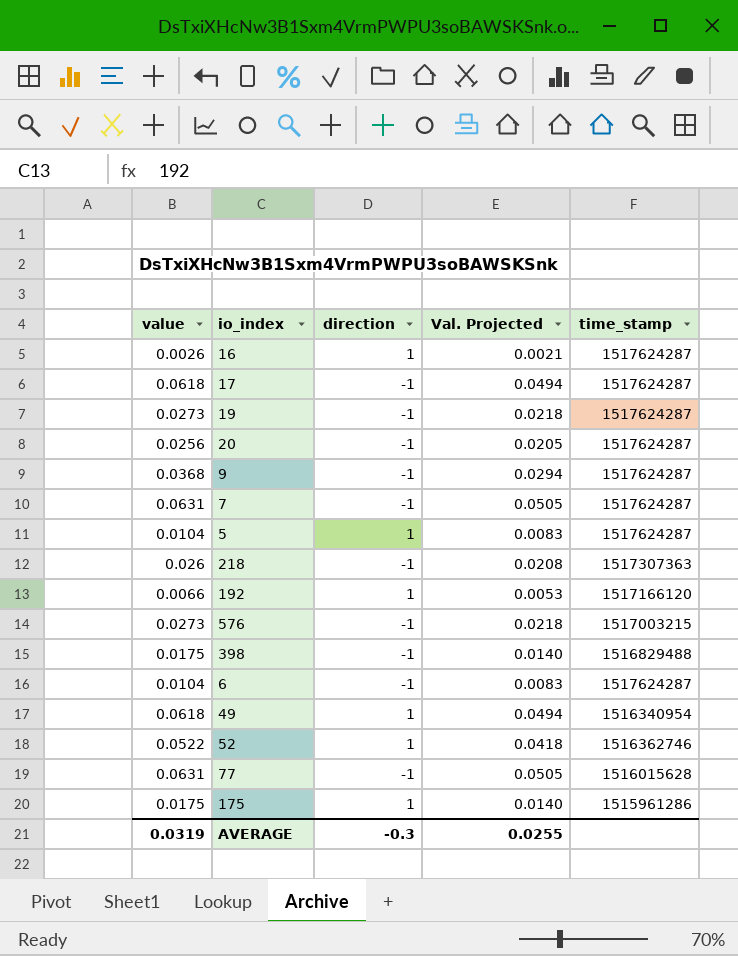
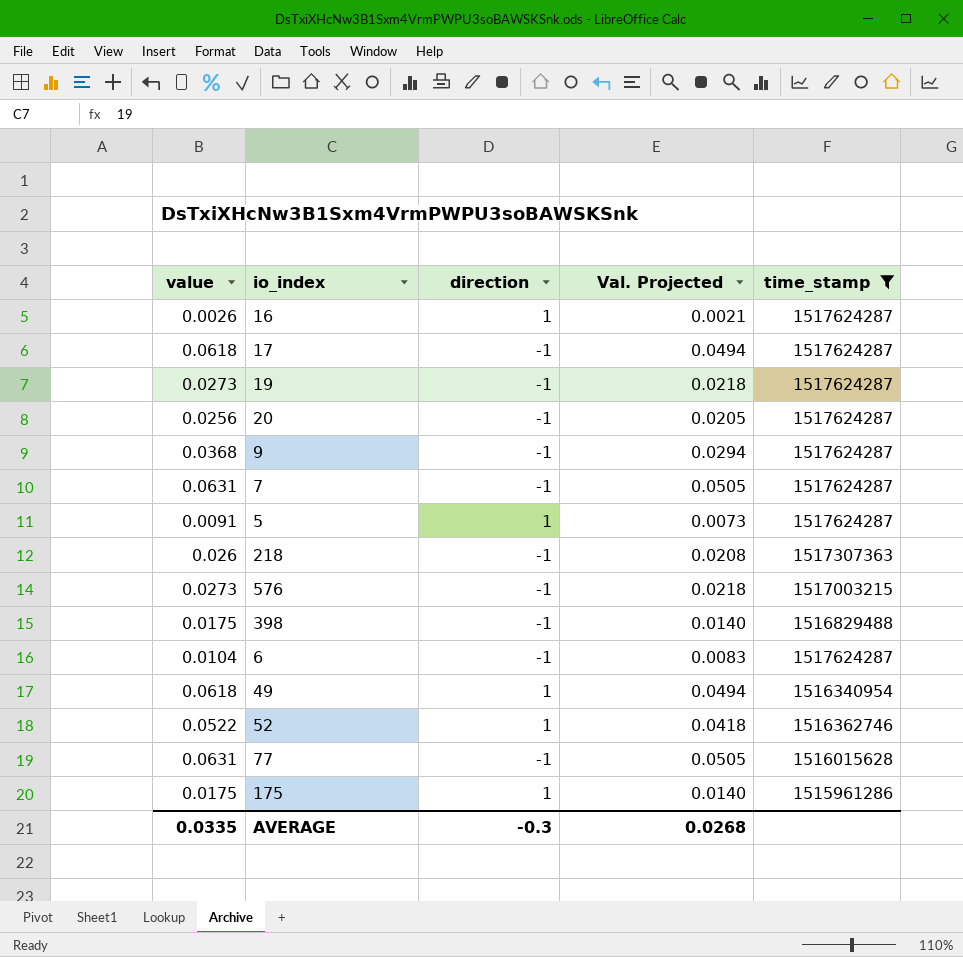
filter: none -> time_stamp != 1517166120
5 | value: 0.0104 -> 0.0091
5 | Val. Projected: 0.0083 -> 0.0073
AVERAGE | value: 0.0319 -> 0.0335
AVERAGE | Val. Projected: 0.0255 -> 0.0268

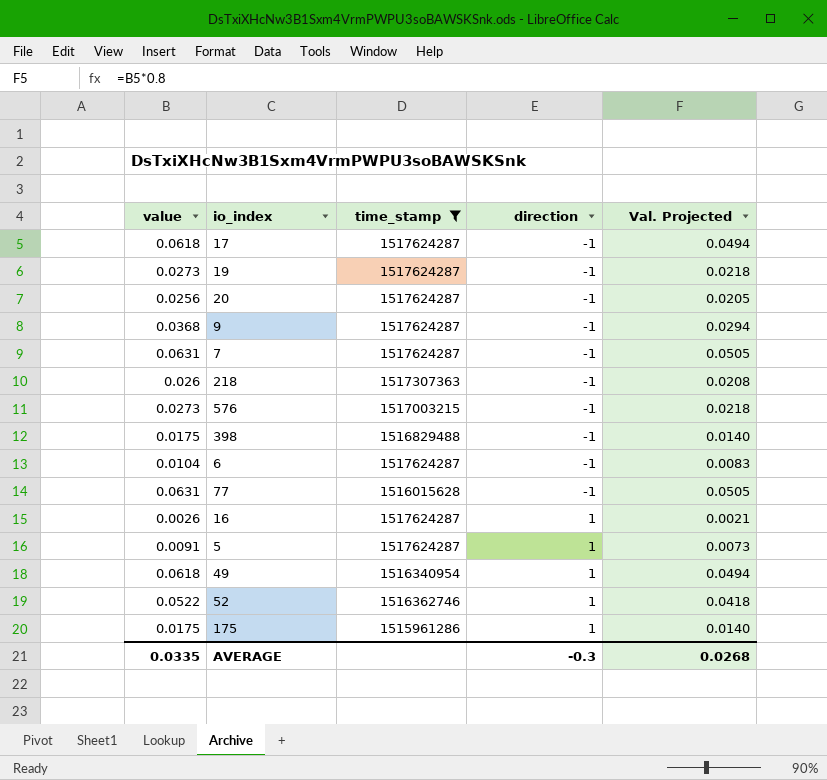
row order: none -> direction ascending
column time_stamp | position: 5 -> 3

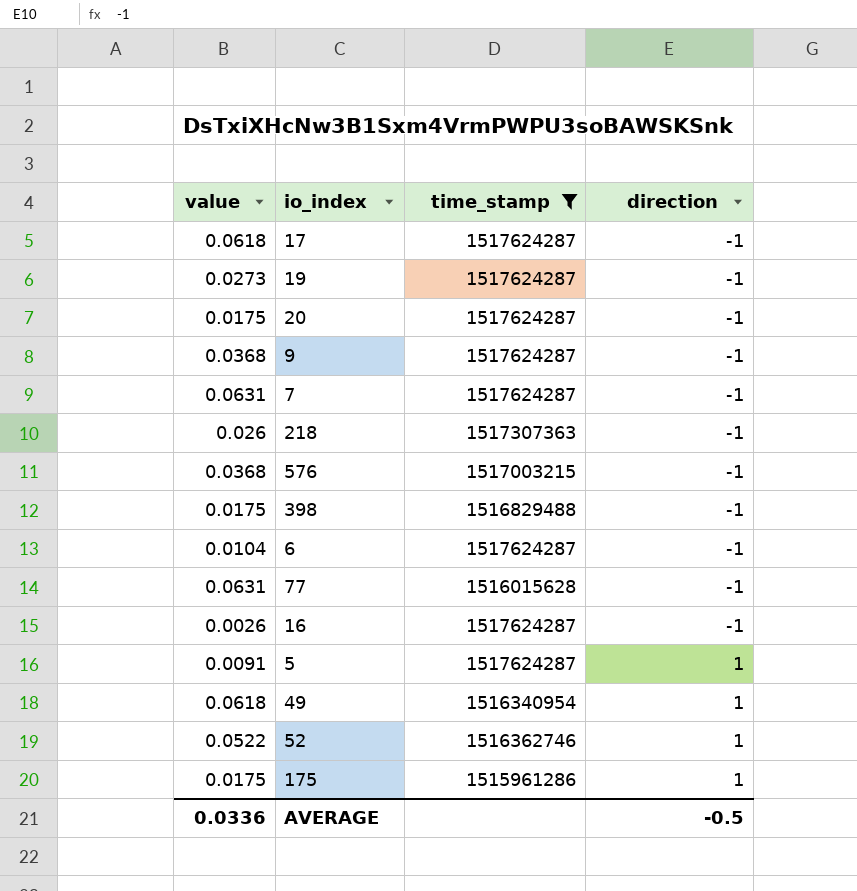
column Val. Projected | formula: [value] * 0.8 -> none
20 | value: 0.0256 -> 0.0175
576 | value: 0.0273 -> 0.0368
16 | direction: 1 -> -1
AVERAGE | value: 0.0335 -> 0.0336
AVERAGE | direction: -0.3 -> -0.5

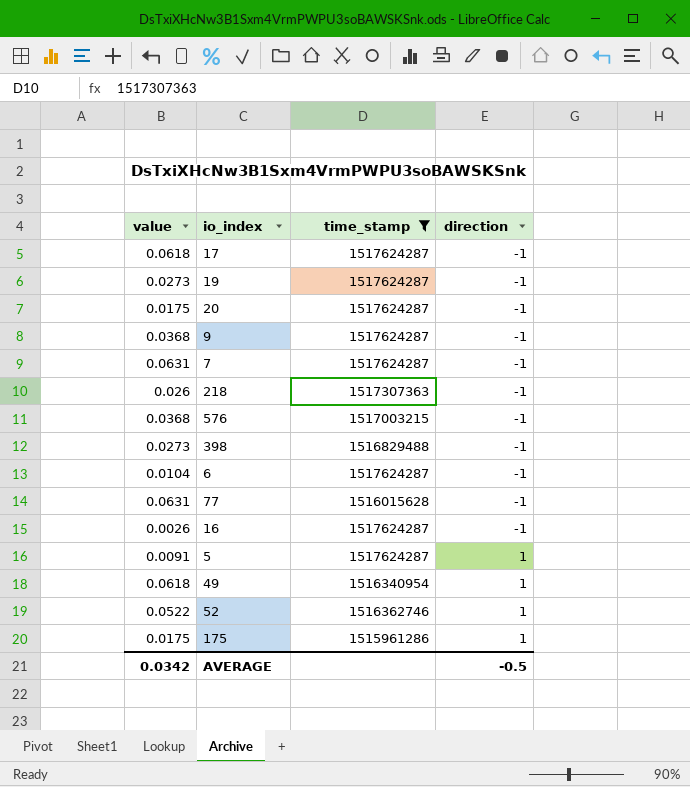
398 | value: 0.0175 -> 0.0273
AVERAGE | value: 0.0336 -> 0.0342

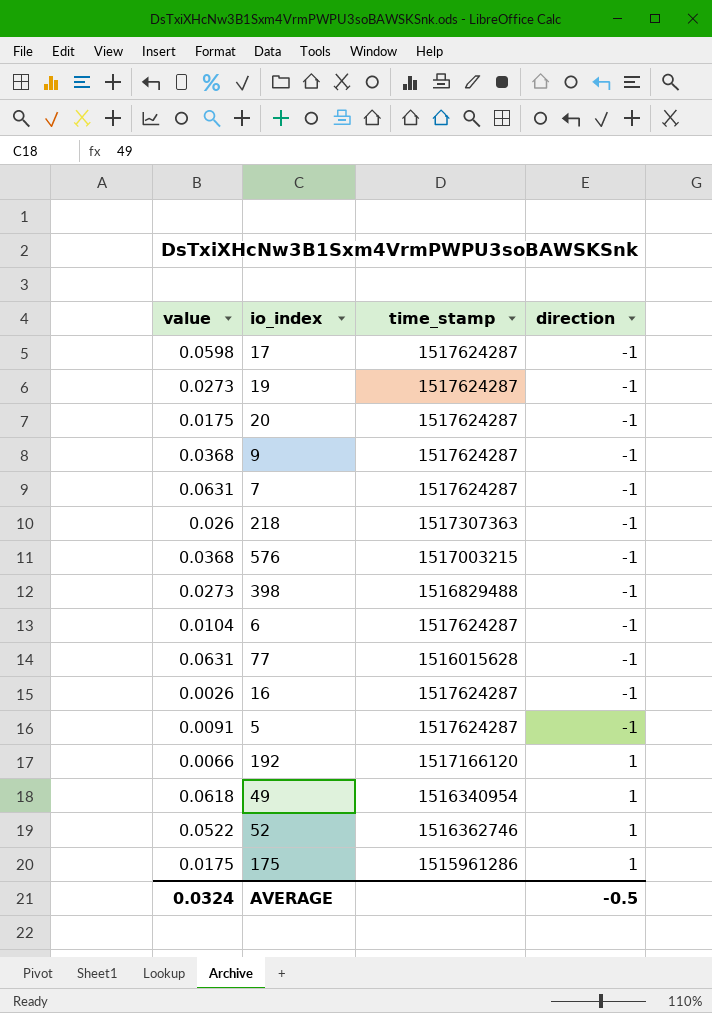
filter: time_stamp != 1517166120 -> none
17 | value: 0.0618 -> 0.0598
5 | direction: 1 -> -1
AVERAGE | value: 0.0342 -> 0.0324

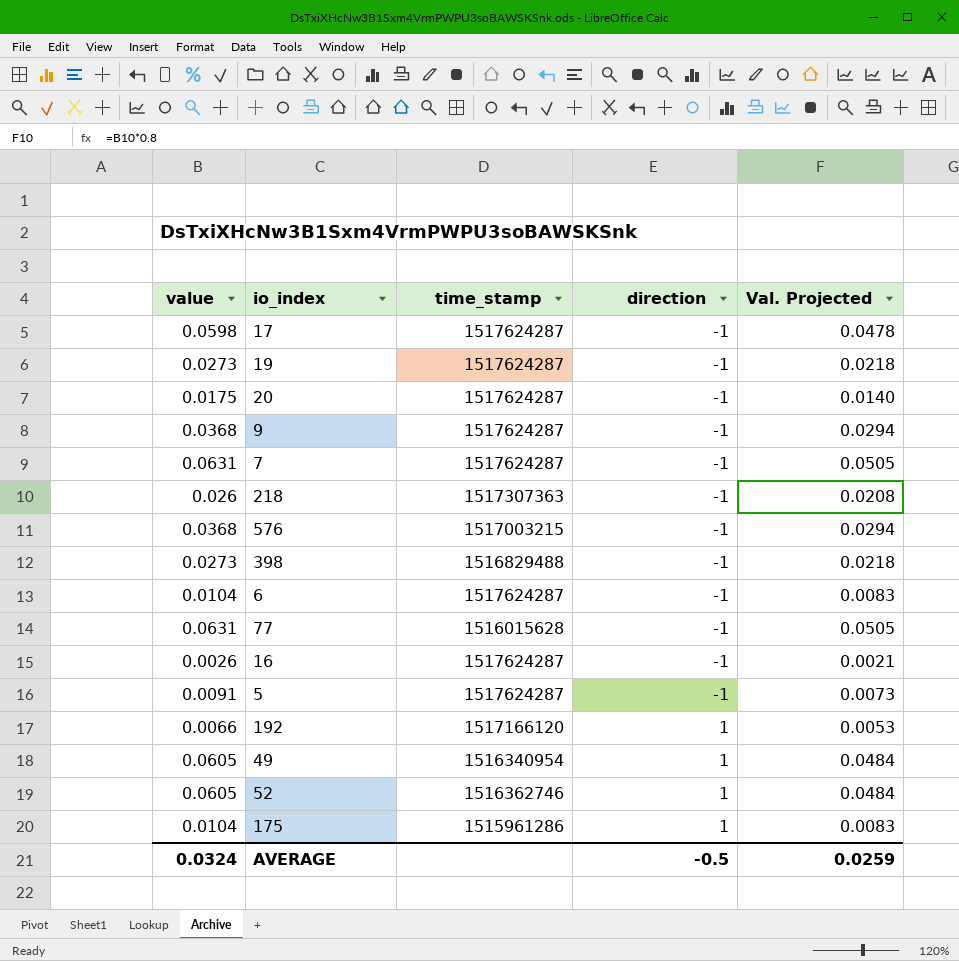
column Val. Projected | formula: none -> [value] * 0.8
49 | value: 0.0618 -> 0.0605
52 | value: 0.0522 -> 0.0605
175 | value: 0.0175 -> 0.0104

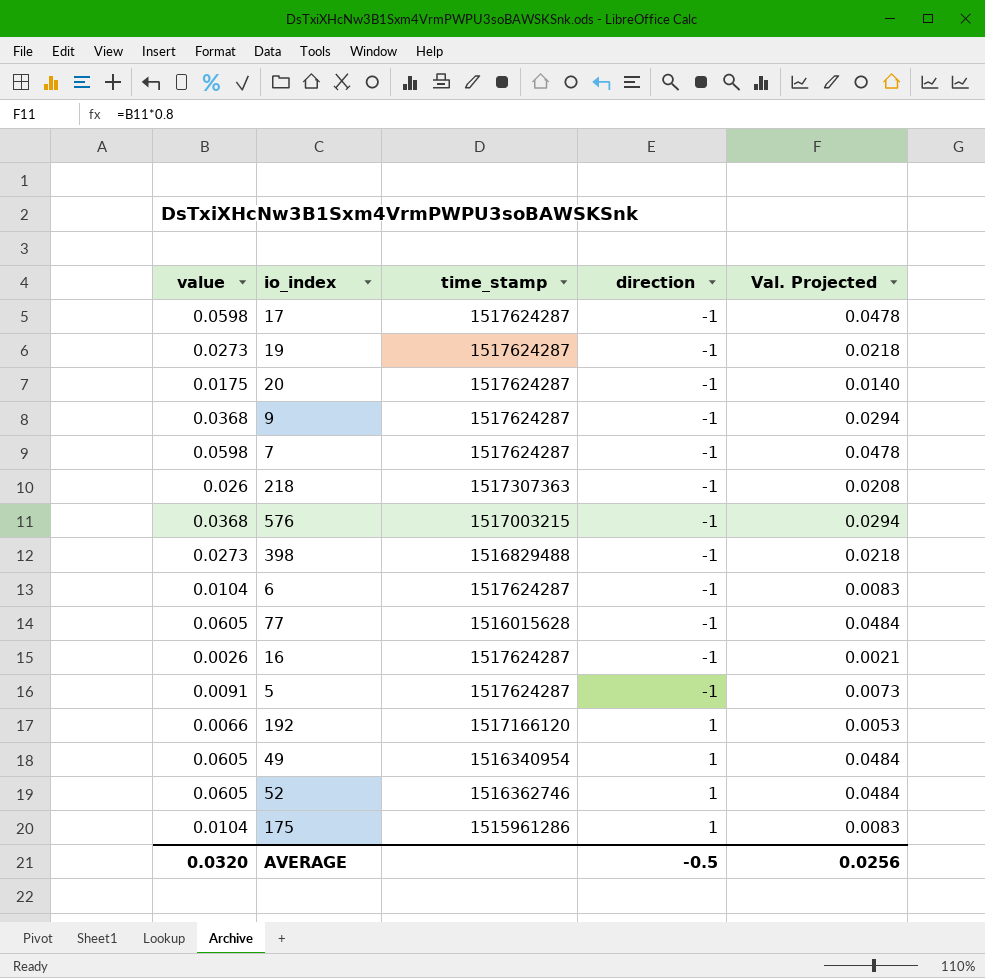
7 | value: 0.0631 -> 0.0598
7 | Val. Projected: 0.0505 -> 0.0478
77 | value: 0.0631 -> 0.0605
77 | Val. Projected: 0.0505 -> 0.0484
AVERAGE | value: 0.0324 -> 0.0320
AVERAGE | Val. Projected: 0.0259 -> 0.0256

